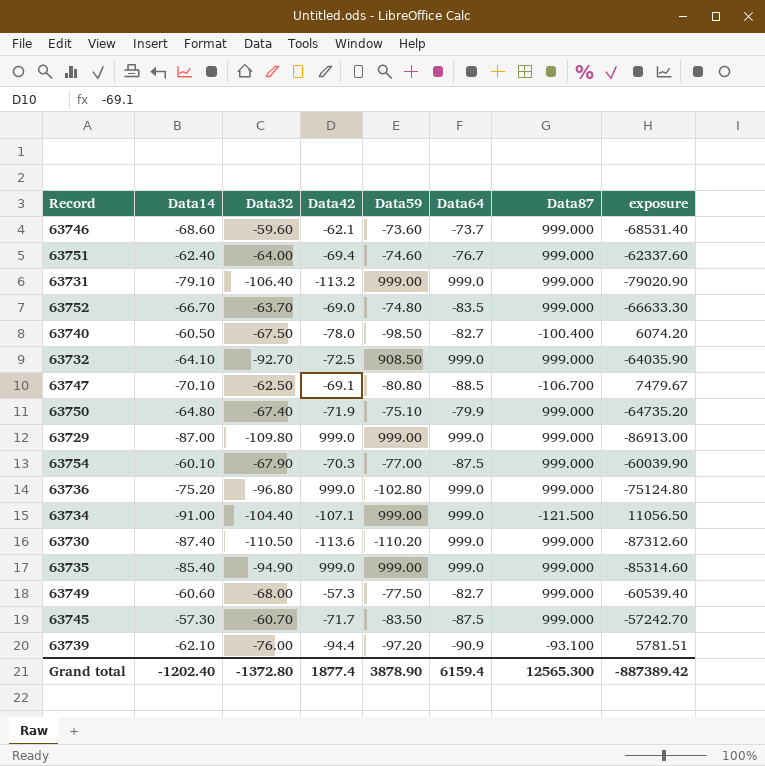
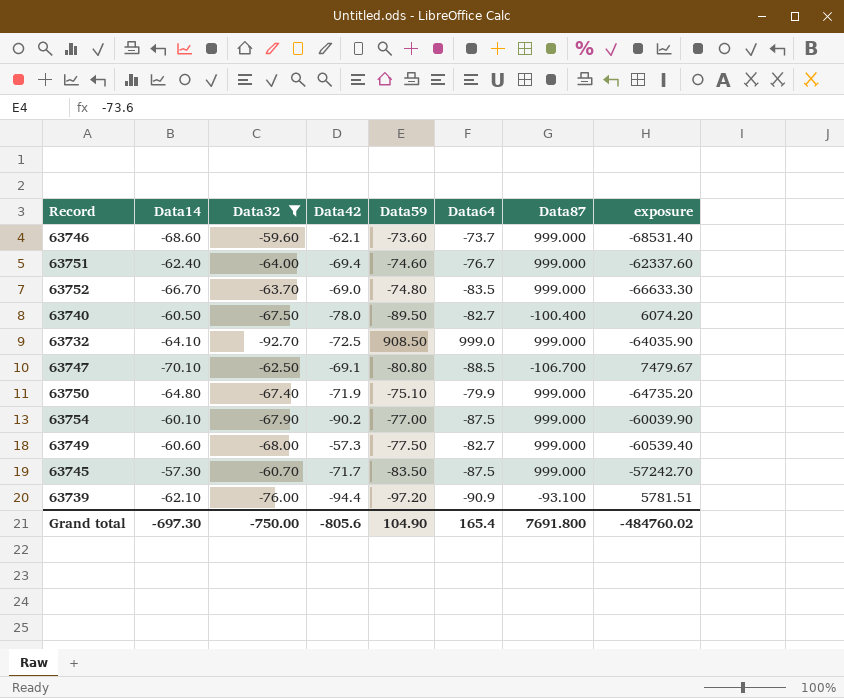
filter: none -> Data32 >= -92.70
63740 | Data59: -98.50 -> -89.50
63754 | Data42: -70.3 -> -90.2
Grand total | Data14: -1202.40 -> -697.30
Grand total | Data32: -1372.80 -> -750.00
Grand total | Data42: 1877.4 -> -805.6
Grand total | Data59: 3878.90 -> 104.90
Grand total | Data64: 6159.4 -> 165.4
Grand total | Data87: 12565.300 -> 7691.800
Grand total | exposure: -887389.42 -> -484760.02

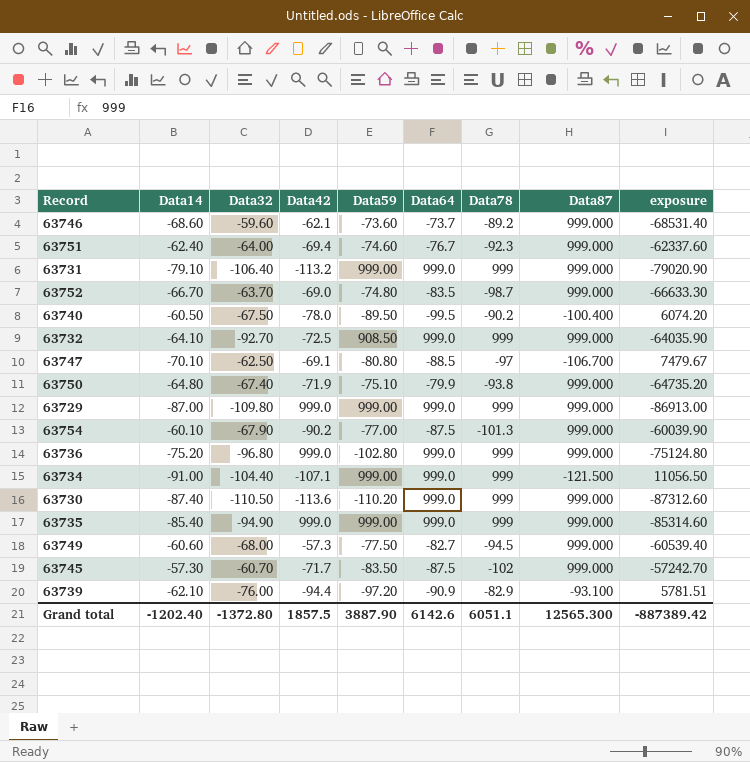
filter: Data32 >= -92.70 -> none
column Data78 | position: none -> 7
63740 | Data64: -82.7 -> -99.5
Grand total | Data14: -697.30 -> -1202.40
Grand total | Data32: -750.00 -> -1372.80
Grand total | Data42: -805.6 -> 1857.5
Grand total | Data59: 104.90 -> 3887.90
Grand total | Data64: 165.4 -> 6142.6
Grand total | Data87: 7691.800 -> 12565.300
Grand total | exposure: -484760.02 -> -887389.42

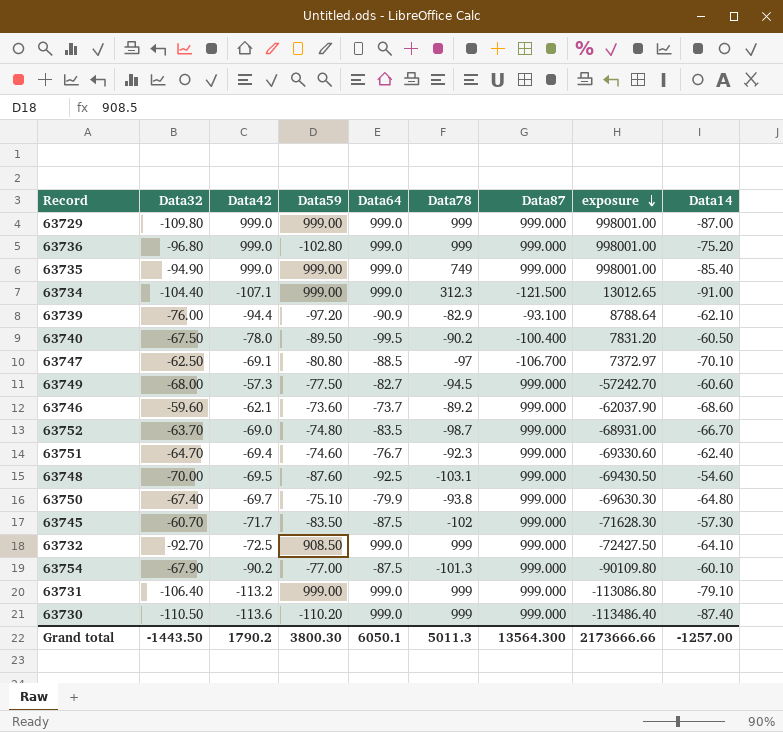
row order: none -> exposure descending
column exposure | formula: [Data14] * [Data87] -> [Data42] * [Data87]
column Data14 | position: 2 -> 9
63735 | Data78: 999 -> 749
63734 | Data78: 999 -> 312.3
63751 | Data32: -64.00 -> -64.70
row 63748: none -> -70.00 | -69.5 | -87.60 | -92.5 | -103.1 | 999.000 | -69430.50 | -54.60
63750 | Data42: -71.9 -> -69.7
Grand total | Data32: -1372.80 -> -1443.50
Grand total | Data42: 1857.5 -> 1790.2
Grand total | Data59: 3887.90 -> 3800.30
Grand total | Data64: 6142.6 -> 6050.1
Grand total | Data78: 6051.1 -> 5011.3
Grand total | Data87: 12565.300 -> 13564.300
Grand total | exposure: -887389.42 -> 2173666.66
Grand total | Data14: -1202.40 -> -1257.00

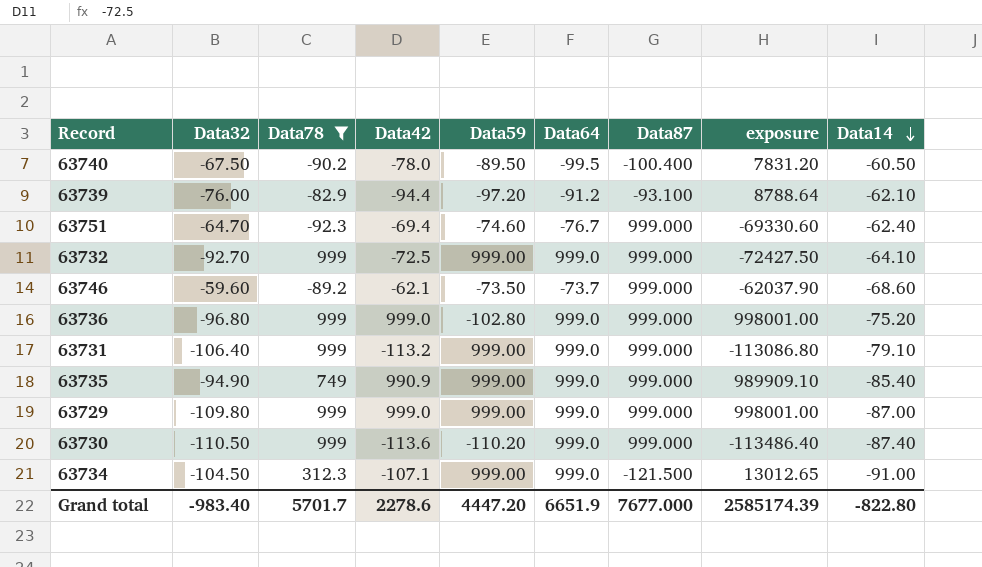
filter: none -> Data78 >= -92.3
row order: exposure descending -> Data14 descending
column Data78 | position: 6 -> 3
63739 | Data64: -90.9 -> -91.2
63732 | Data59: 908.50 -> 999.00
63746 | Data59: -73.60 -> -73.50
63735 | Data42: 999.0 -> 990.9
63735 | exposure: 998001.00 -> 989909.10
63734 | Data32: -104.40 -> -104.50
Grand total | Data32: -1443.50 -> -983.40
Grand total | Data78: 5011.3 -> 5701.7
Grand total | Data42: 1790.2 -> 2278.6
Grand total | Data59: 3800.30 -> 4447.20
Grand total | Data64: 6050.1 -> 6651.9
Grand total | Data87: 13564.300 -> 7677.000
Grand total | exposure: 2173666.66 -> 2585174.39
Grand total | Data14: -1257.00 -> -822.80

